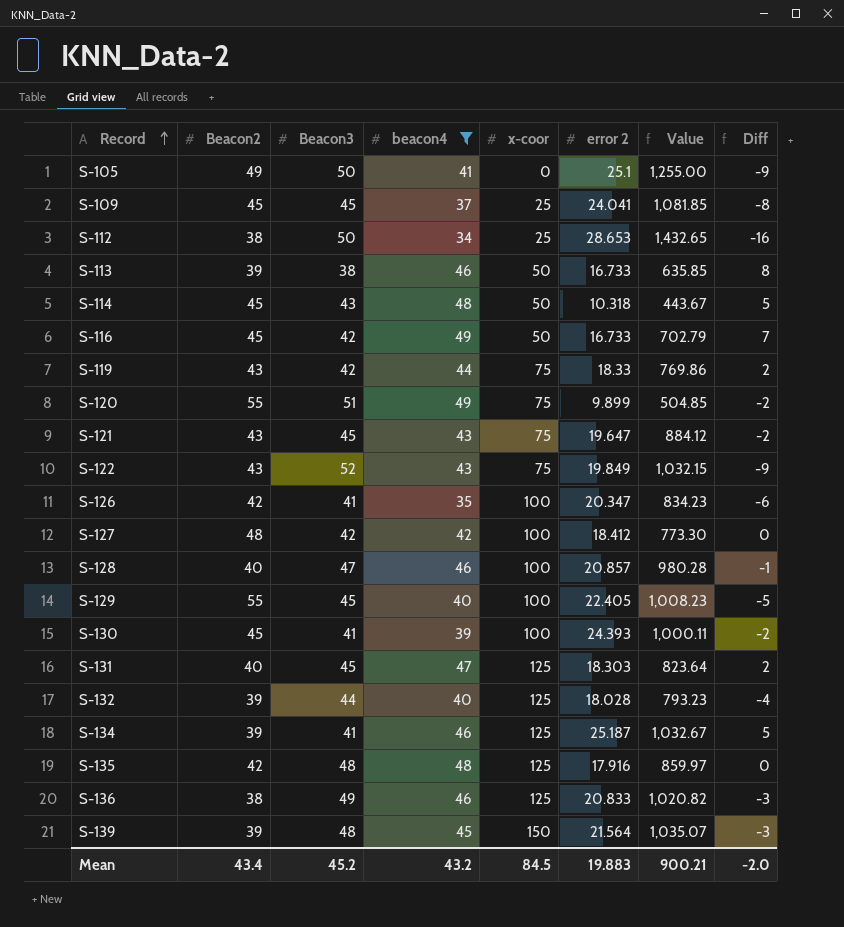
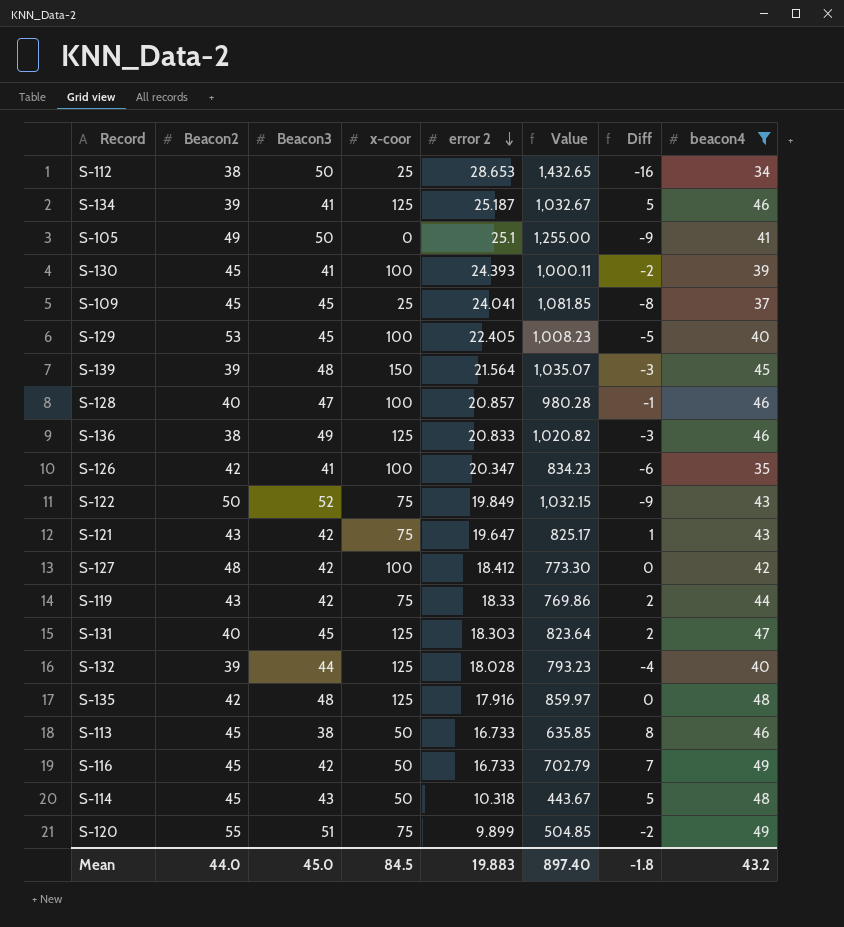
row order: Record ascending -> error 2 descending
column beacon4 | position: 4 -> 8
S-129 | Beacon2: 55 -> 53
S-122 | Beacon2: 43 -> 50
S-121 | Beacon3: 45 -> 42
S-121 | Value: 884.12 -> 825.17
S-121 | Diff: -2 -> 1
S-113 | Beacon2: 39 -> 45
Mean | Beacon2: 43.4 -> 44.0
Mean | Beacon3: 45.2 -> 45.0
Mean | Value: 900.21 -> 897.40
Mean | Diff: -2.0 -> -1.8

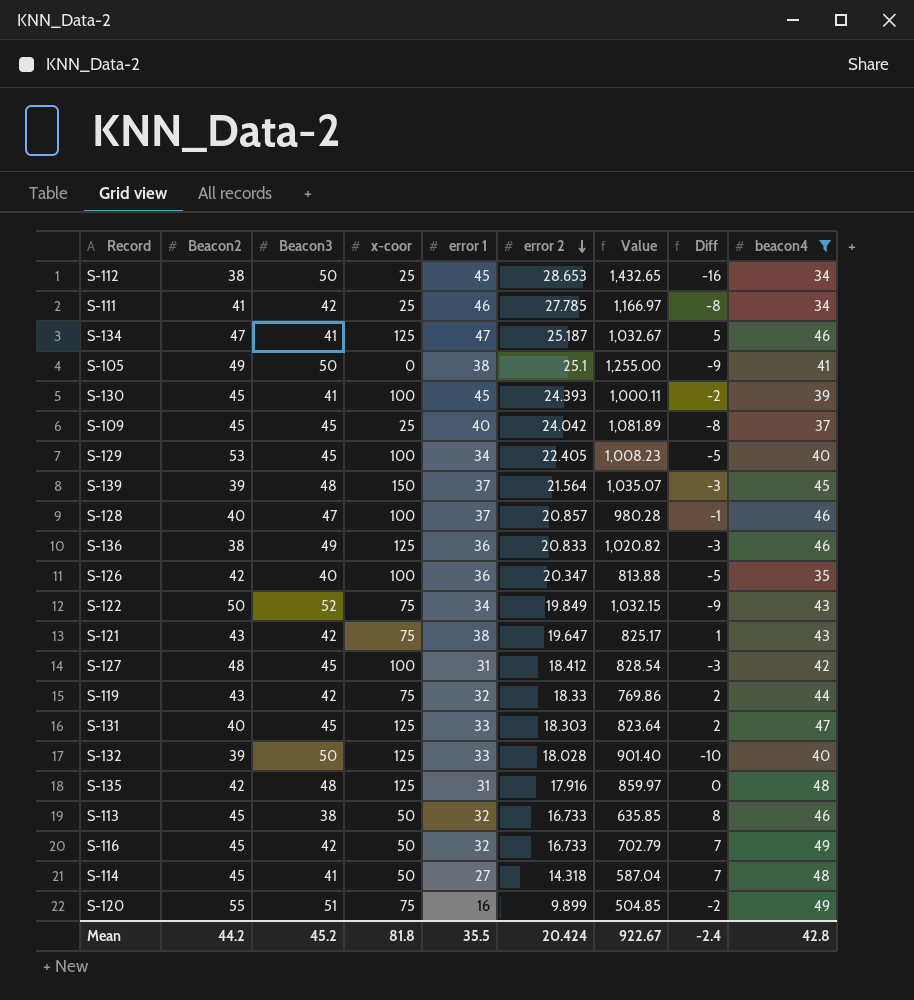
column error 1 | position: none -> 5
row S-111: none -> 41 | 42 | 25 | 46 | 27.785 | 1,166.97 | -8 | 34
S-134 | Beacon2: 39 -> 47
S-109 | error 2: 24.041 -> 24.042
S-109 | Value: 1,081.85 -> 1,081.89
S-126 | Beacon3: 41 -> 40
S-126 | Value: 834.23 -> 813.88
S-126 | Diff: -6 -> -5
S-127 | Beacon3: 42 -> 45
S-127 | Value: 773.30 -> 828.54
S-127 | Diff: 0 -> -3
S-132 | Beacon3: 44 -> 50
S-132 | Value: 793.23 -> 901.40
S-132 | Diff: -4 -> -10
S-114 | Beacon3: 43 -> 41
S-114 | error 2: 10.318 -> 14.318
S-114 | Value: 443.67 -> 587.04
S-114 | Diff: 5 -> 7
Mean | Beacon2: 44.0 -> 44.2
Mean | Beacon3: 45.0 -> 45.2
Mean | x-coor: 84.5 -> 81.8
Mean | error 2: 19.883 -> 20.424
Mean | Value: 897.40 -> 922.67
Mean | Diff: -1.8 -> -2.4
Mean | beacon4: 43.2 -> 42.8

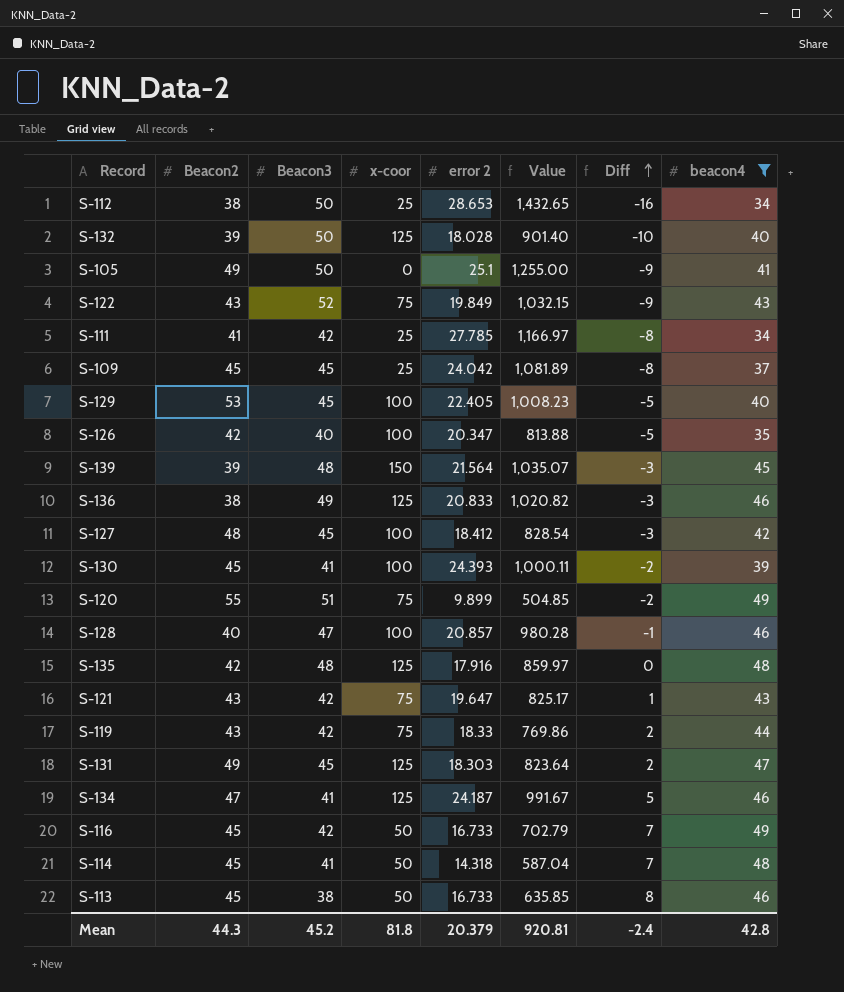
row order: error 2 descending -> Diff ascending
column error 1 | position: 5 -> none
S-122 | Beacon2: 50 -> 43
S-131 | Beacon2: 40 -> 49
S-134 | error 2: 25.187 -> 24.187
S-134 | Value: 1,032.67 -> 991.67
Mean | Beacon2: 44.2 -> 44.3
Mean | error 2: 20.424 -> 20.379
Mean | Value: 922.67 -> 920.81

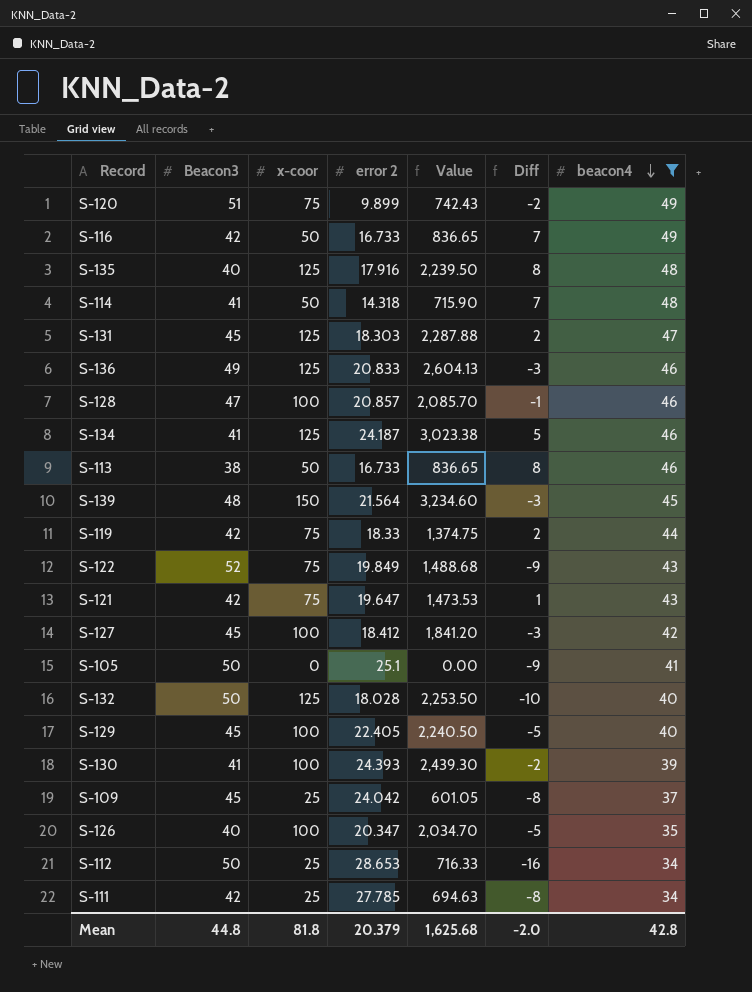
row order: Diff ascending -> beacon4 descending
column Beacon2 | position: 2 -> none
column Value | formula: [Beacon3] * [error 2] -> [x-coor] * [error 2]
S-135 | Beacon3: 48 -> 40
S-135 | Diff: 0 -> 8
Mean | Beacon3: 45.2 -> 44.8
Mean | Value: 920.81 -> 1,625.68
Mean | Diff: -2.4 -> -2.0

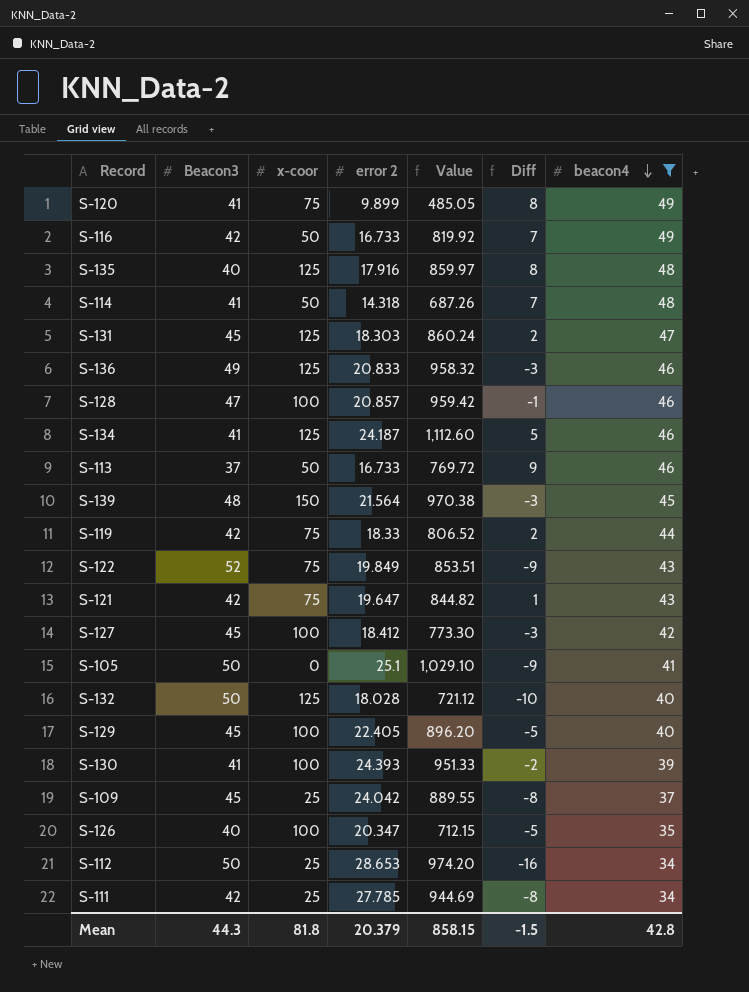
column Value | formula: [x-coor] * [error 2] -> [error 2] * [beacon4]
S-120 | Beacon3: 51 -> 41
S-120 | Diff: -2 -> 8
S-113 | Beacon3: 38 -> 37
S-113 | Diff: 8 -> 9
Mean | Beacon3: 44.8 -> 44.3
Mean | Value: 1,625.68 -> 858.15
Mean | Diff: -2.0 -> -1.5

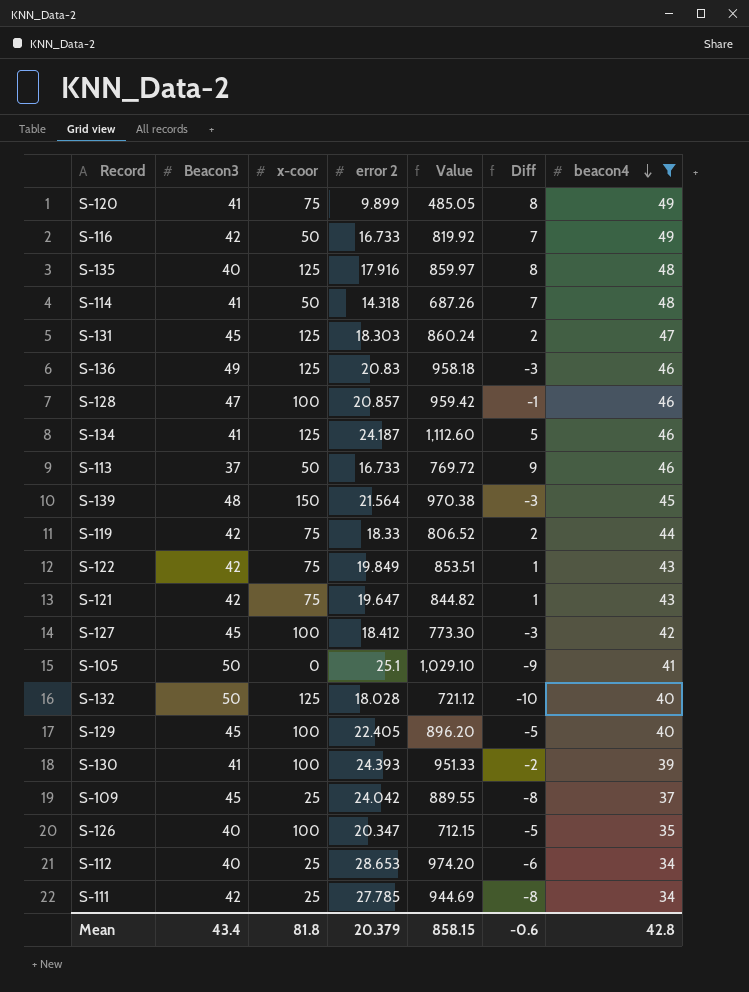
S-136 | error 2: 20.833 -> 20.83
S-136 | Value: 958.32 -> 958.18
S-122 | Beacon3: 52 -> 42
S-122 | Diff: -9 -> 1
S-112 | Beacon3: 50 -> 40
S-112 | Diff: -16 -> -6
Mean | Beacon3: 44.3 -> 43.4
Mean | Diff: -1.5 -> -0.6

